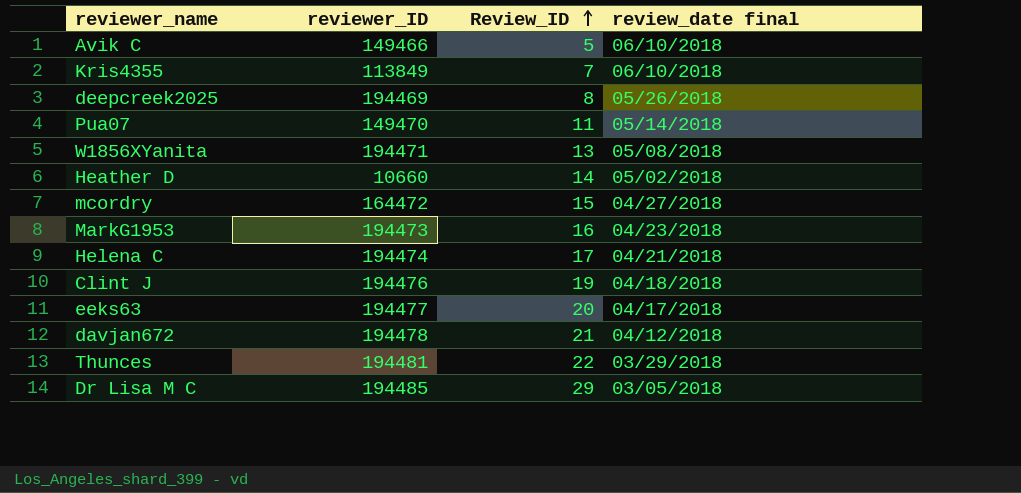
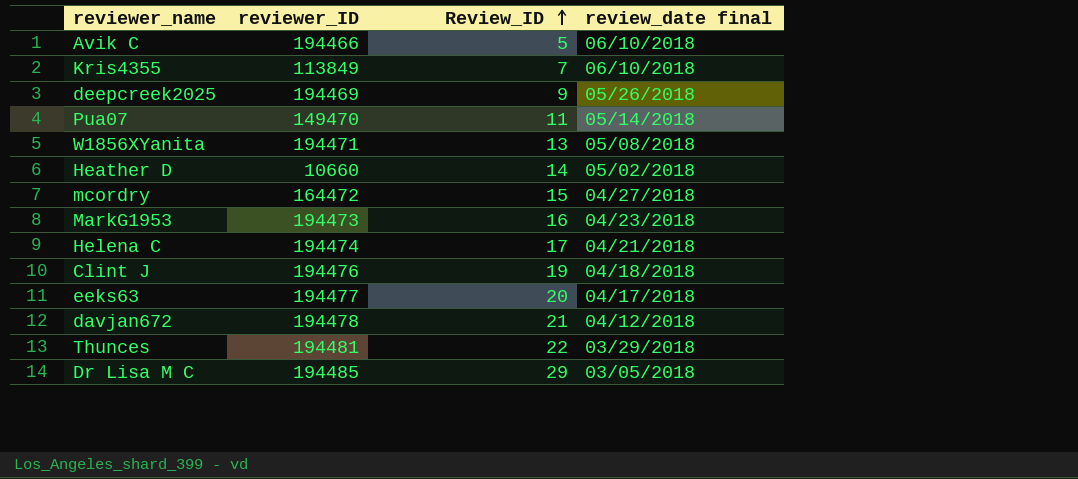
Avik C | reviewer_ID: 149466 -> 194466
deepcreek2025 | Review_ID: 8 -> 9

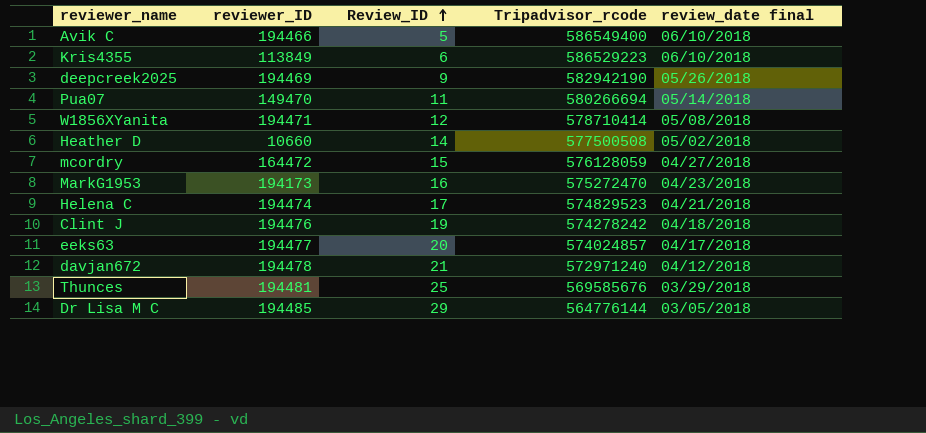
column Tripadvisor_rcode | position: none -> 4
Kris4355 | Review_ID: 7 -> 6
W1856XYanita | Review_ID: 13 -> 12
MarkG1953 | reviewer_ID: 194473 -> 194173
Thunces | Review_ID: 22 -> 25

